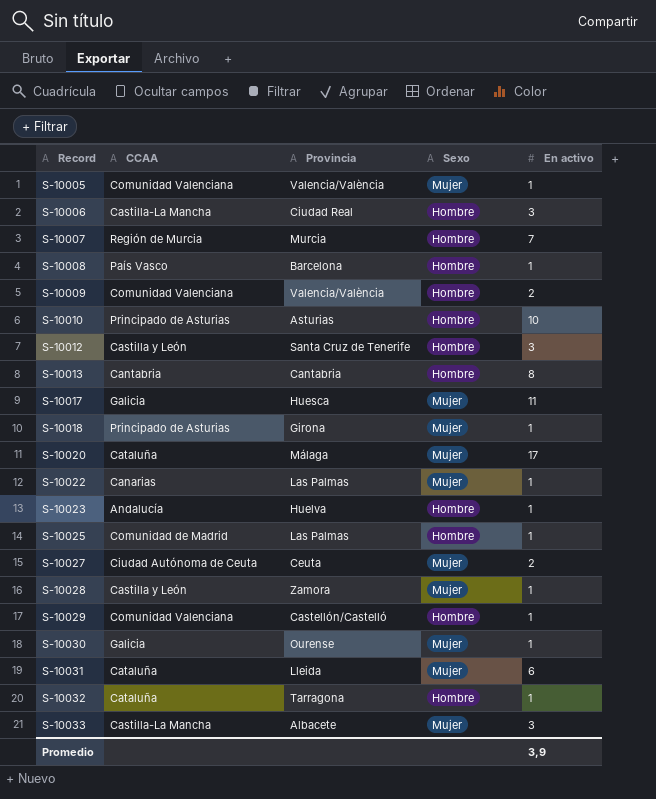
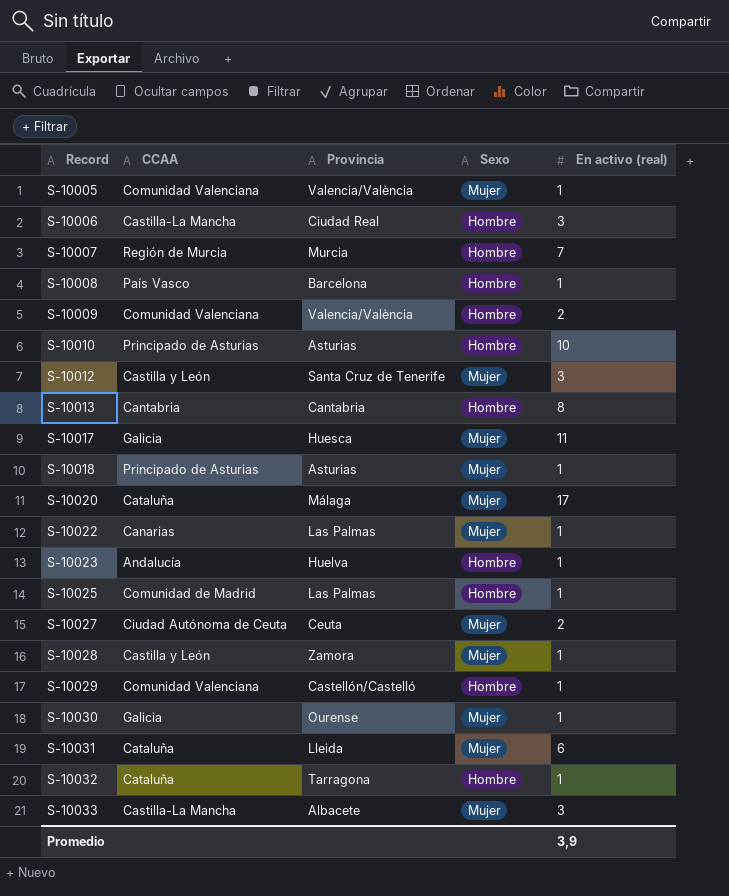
column name: En activo -> En activo (real)
S-10012 | Sexo: Hombre -> Mujer
S-10018 | Provincia: Girona -> Asturias

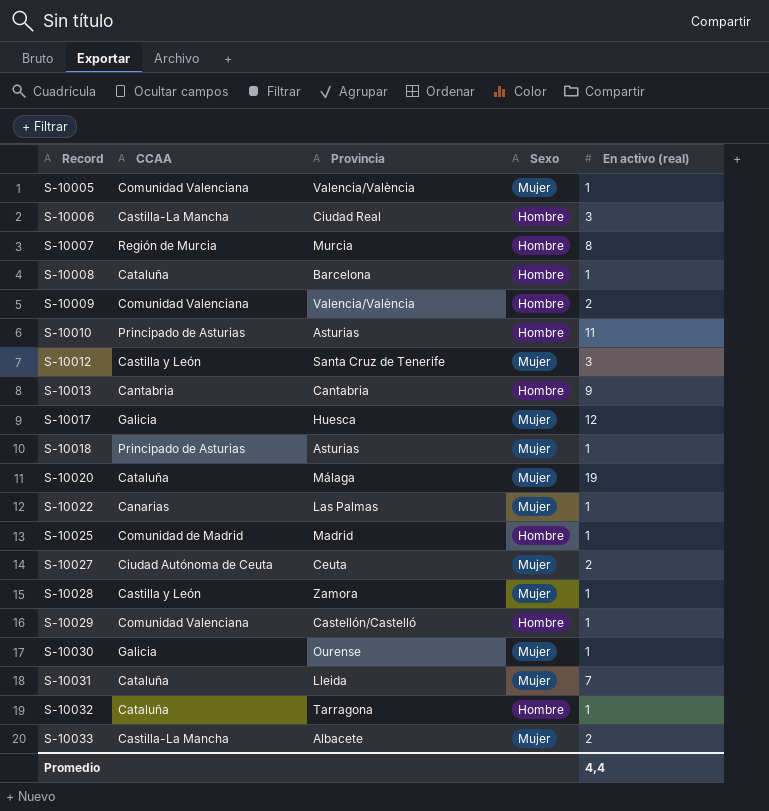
row S-10023: Andalucía | Huelva | Hombre | 1 -> none
S-10007 | En activo (real): 7 -> 8
S-10008 | CCAA: País Vasco -> Cataluña
S-10010 | En activo (real): 10 -> 11
S-10013 | En activo (real): 8 -> 9
S-10017 | En activo (real): 11 -> 12
S-10020 | En activo (real): 17 -> 19
S-10025 | Provincia: Las Palmas -> Madrid
S-10031 | En activo (real): 6 -> 7
S-10033 | En activo (real): 3 -> 2
Promedio | En activo (real): 3,9 -> 4,4

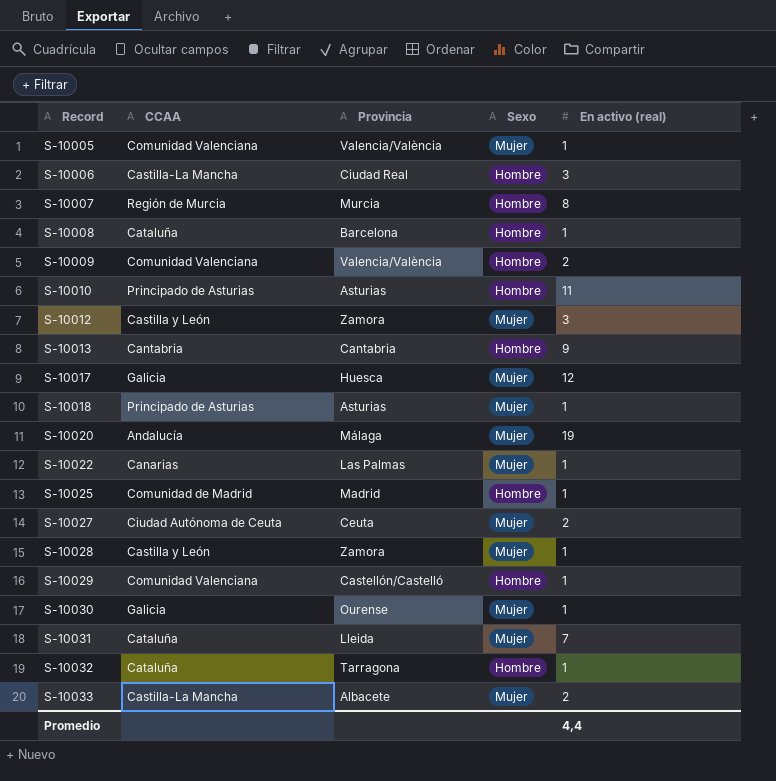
S-10012 | Provincia: Santa Cruz de Tenerife -> Zamora
S-10020 | CCAA: Cataluña -> Andalucía

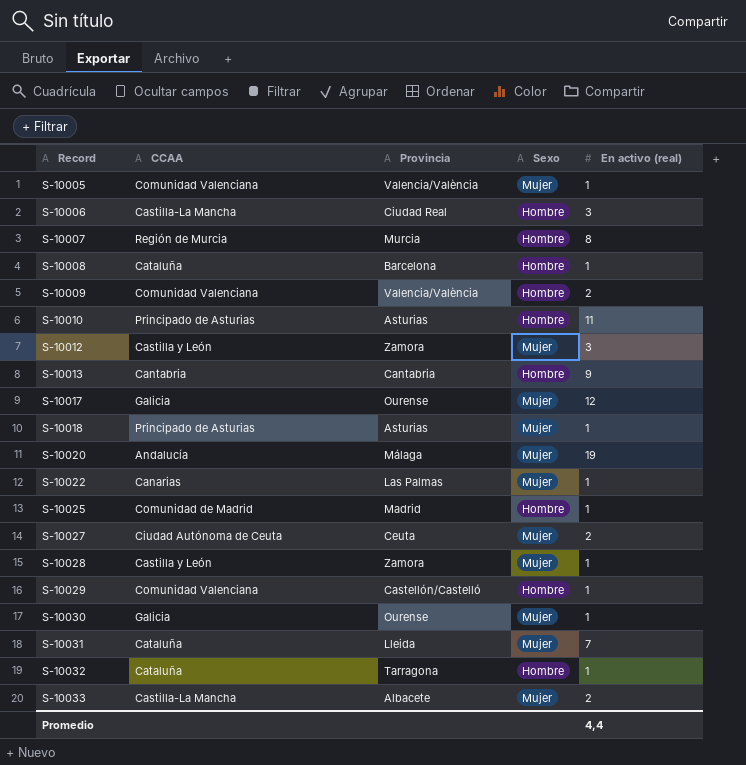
S-10017 | Provincia: Huesca -> Ourense

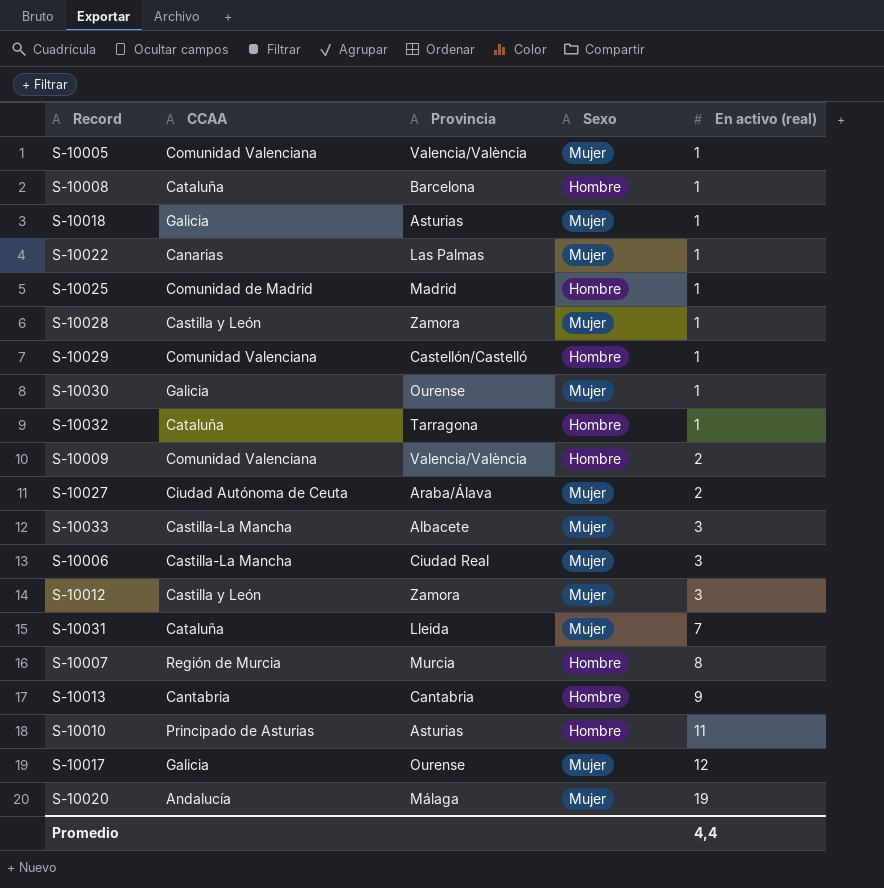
row order: Record ascending -> En activo (real) ascending
S-10018 | CCAA: Principado de Asturias -> Galicia
S-10027 | Provincia: Ceuta -> Araba/Álava
S-10033 | En activo (real): 2 -> 3
S-10006 | Sexo: Hombre -> Mujer

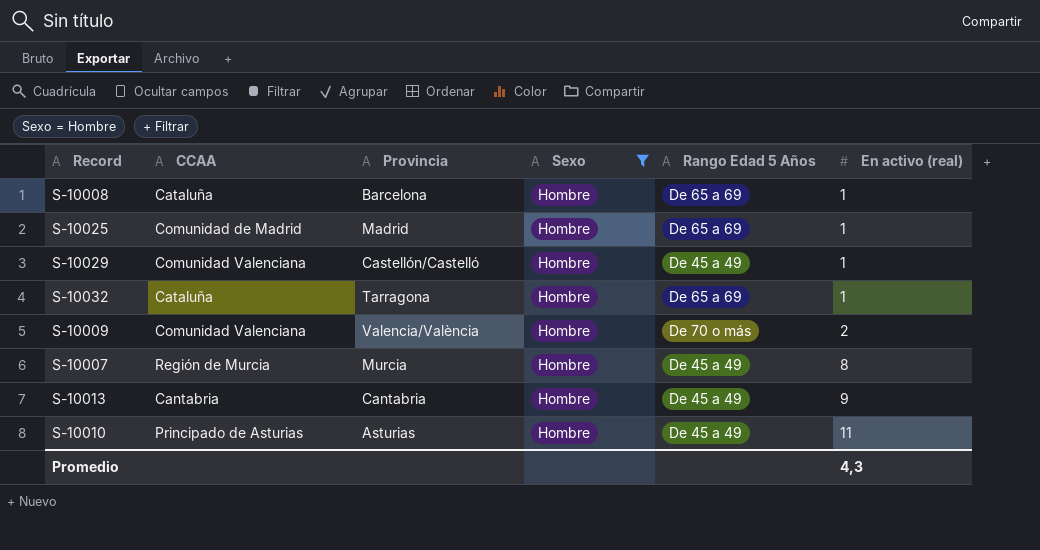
filter: none -> Sexo = Hombre
column Rango Edad 5 Años | position: none -> 5
Promedio | En activo (real): 4,4 -> 4,3

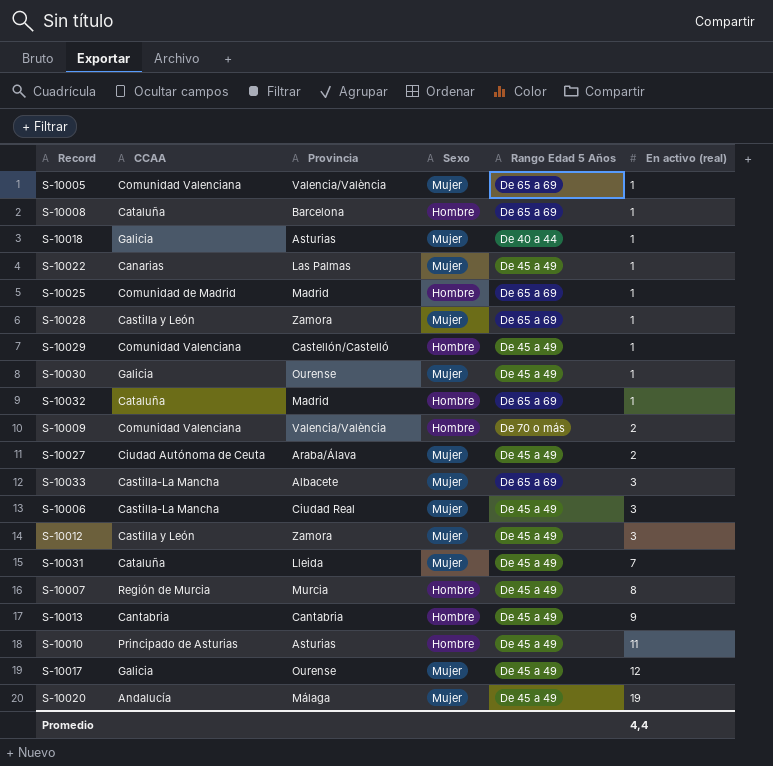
filter: Sexo = Hombre -> none
S-10032 | Provincia: Tarragona -> Madrid
Promedio | En activo (real): 4,3 -> 4,4

